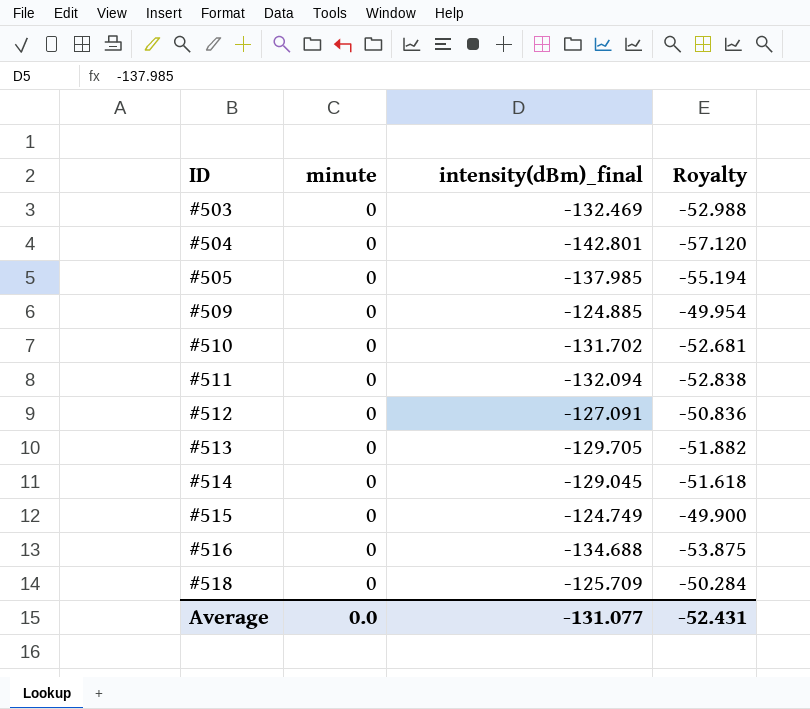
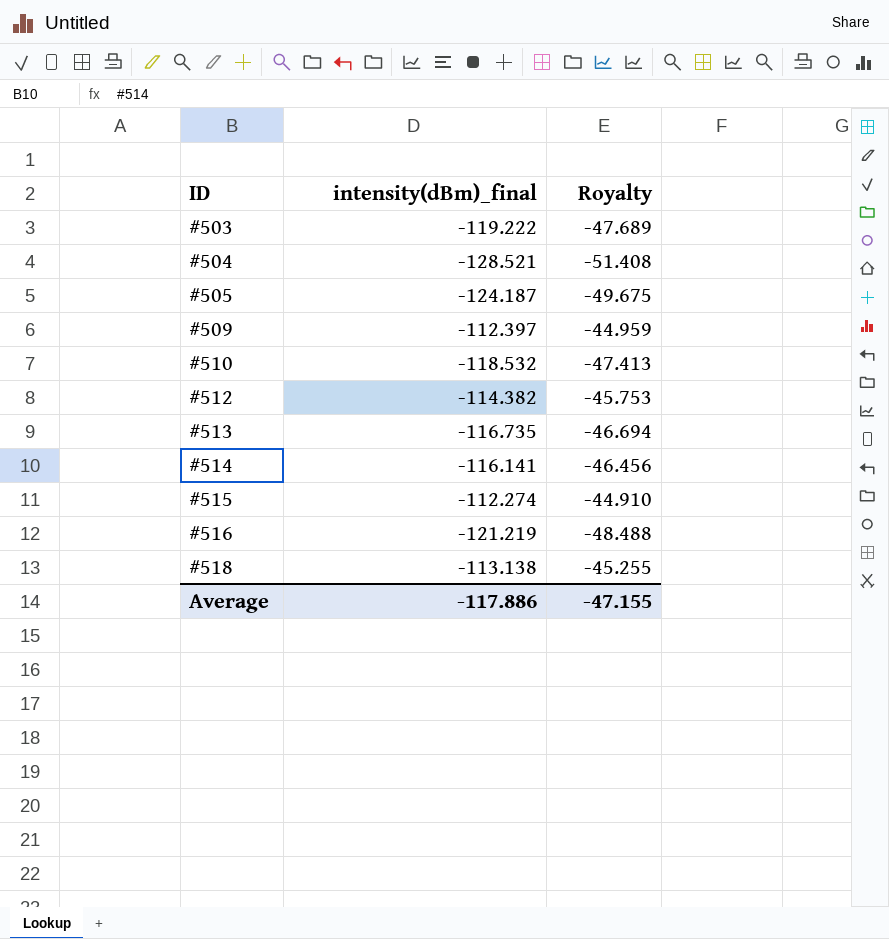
column minute | position: 2 -> none
row #511: 0 | -132.094 | -52.838 -> none
#503 | intensity(dBm)_final: -132.469 -> -119.222
#503 | Royalty: -52.988 -> -47.689
#504 | intensity(dBm)_final: -142.801 -> -128.521
#504 | Royalty: -57.120 -> -51.408
#505 | intensity(dBm)_final: -137.985 -> -124.187
#505 | Royalty: -55.194 -> -49.675
#509 | intensity(dBm)_final: -124.885 -> -112.397
#509 | Royalty: -49.954 -> -44.959
#510 | intensity(dBm)_final: -131.702 -> -118.532
#510 | Royalty: -52.681 -> -47.413
#512 | intensity(dBm)_final: -127.091 -> -114.382
#512 | Royalty: -50.836 -> -45.753
#513 | intensity(dBm)_final: -129.705 -> -116.735
#513 | Royalty: -51.882 -> -46.694
#514 | intensity(dBm)_final: -129.045 -> -116.141
#514 | Royalty: -51.618 -> -46.456
#515 | intensity(dBm)_final: -124.749 -> -112.274
#515 | Royalty: -49.900 -> -44.910
#516 | intensity(dBm)_final: -134.688 -> -121.219
#516 | Royalty: -53.875 -> -48.488
#518 | intensity(dBm)_final: -125.709 -> -113.138
#518 | Royalty: -50.284 -> -45.255
Average | intensity(dBm)_final: -131.077 -> -117.886
Average | Royalty: -52.431 -> -47.155

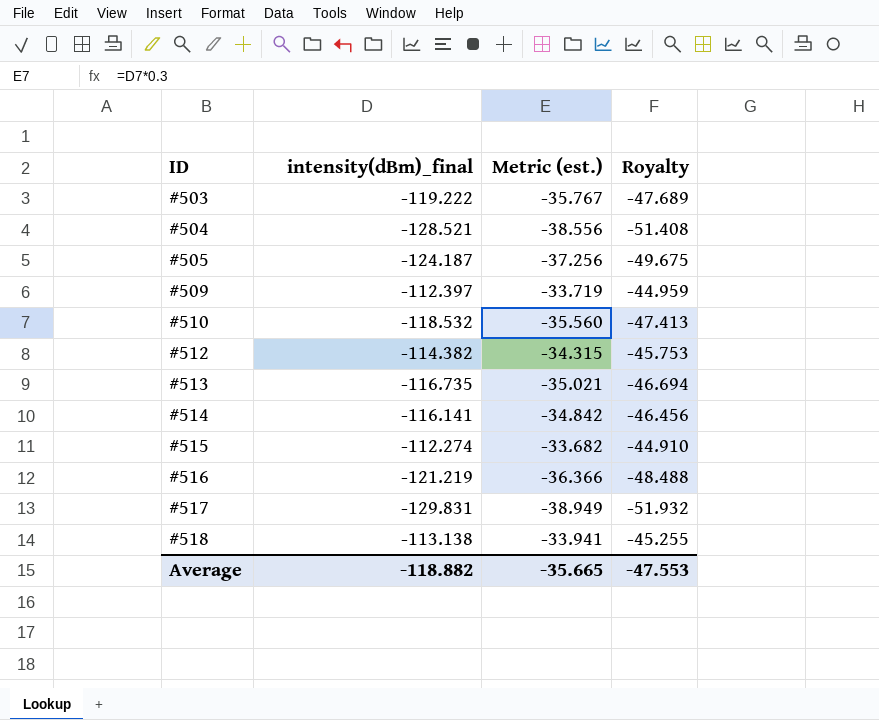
column Metric (est.) | formula: none -> [intensity(dBm)_final] * 0.3
row #517: none -> -129.831 | -38.949 | -51.932
Average | intensity(dBm)_final: -117.886 -> -118.882
Average | Royalty: -47.155 -> -47.553

